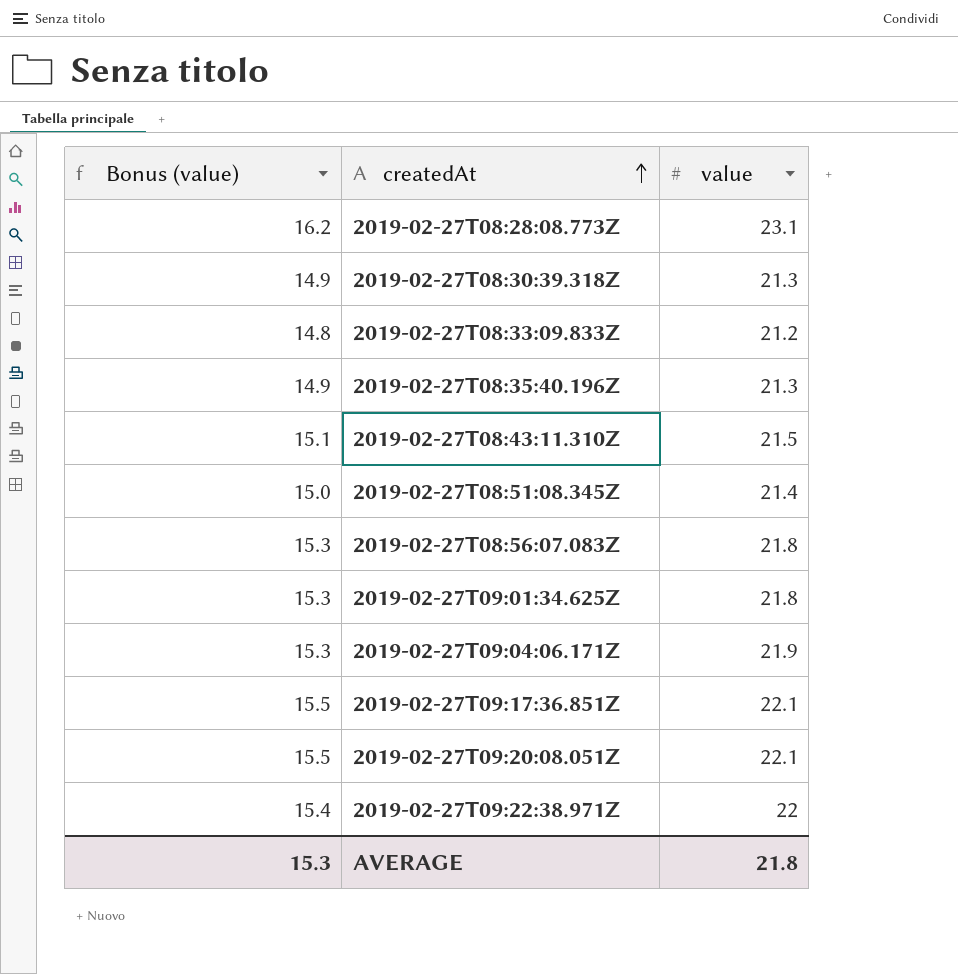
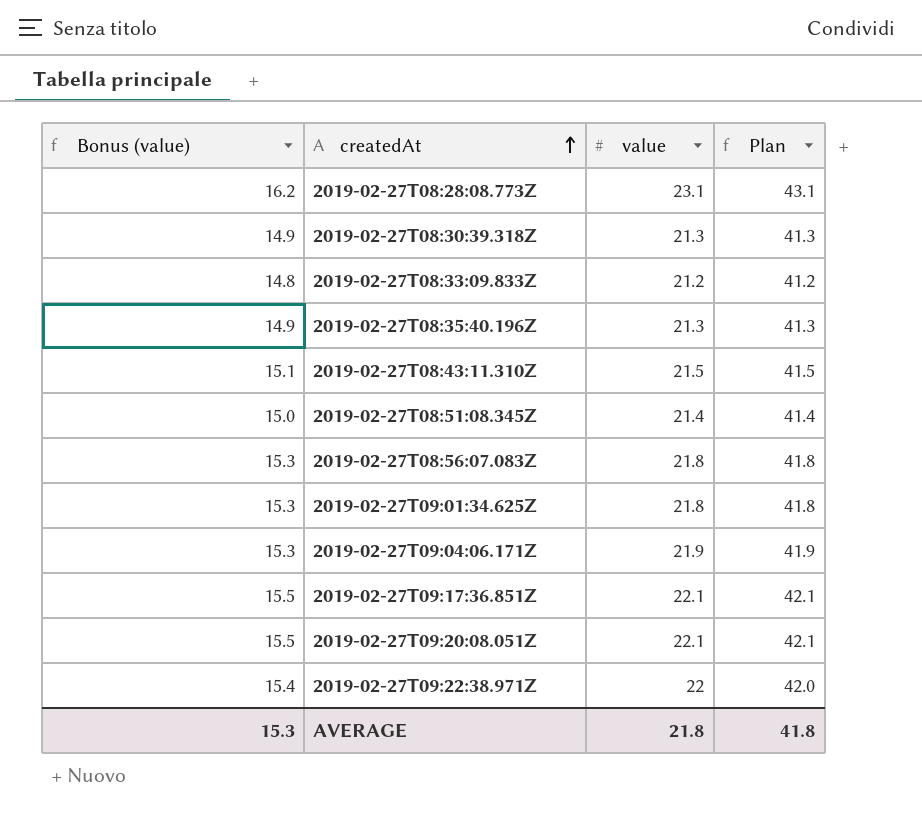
column Plan | formula: none -> [value] + 20

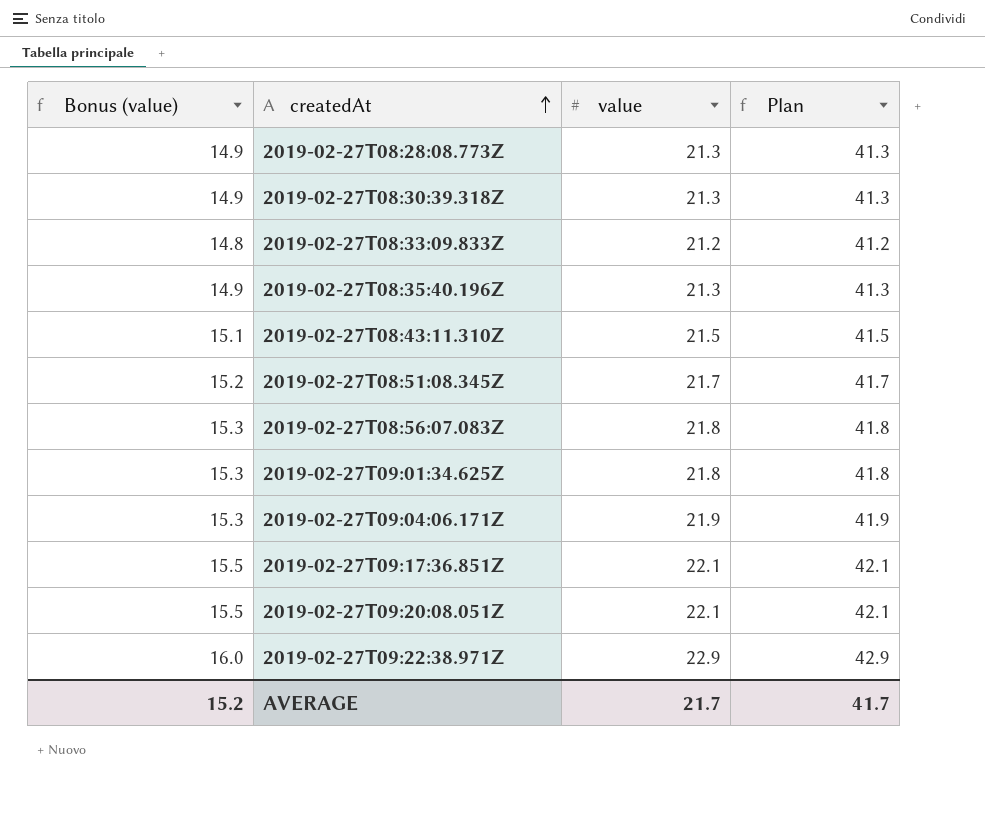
2019-02-27T08:28:08.773Z | Bonus (value): 16.2 -> 14.9
2019-02-27T08:28:08.773Z | value: 23.1 -> 21.3
2019-02-27T08:28:08.773Z | Plan: 43.1 -> 41.3
2019-02-27T08:51:08.345Z | Bonus (value): 15.0 -> 15.2
2019-02-27T08:51:08.345Z | value: 21.4 -> 21.7
2019-02-27T08:51:08.345Z | Plan: 41.4 -> 41.7
2019-02-27T09:22:38.971Z | Bonus (value): 15.4 -> 16.0
2019-02-27T09:22:38.971Z | value: 22 -> 22.9
2019-02-27T09:22:38.971Z | Plan: 42.0 -> 42.9
AVERAGE | Bonus (value): 15.3 -> 15.2
AVERAGE | value: 21.8 -> 21.7
AVERAGE | Plan: 41.8 -> 41.7

